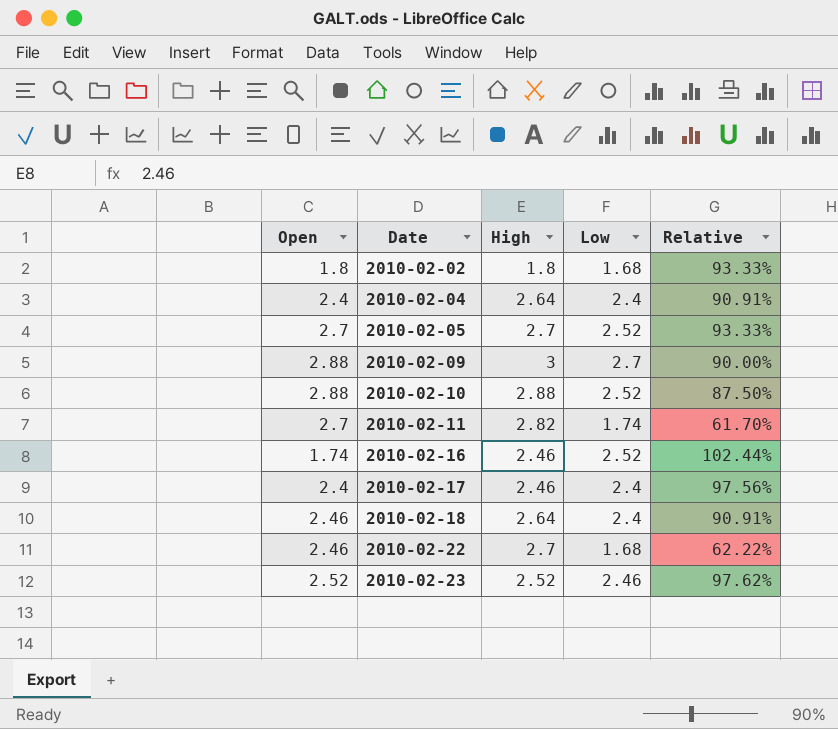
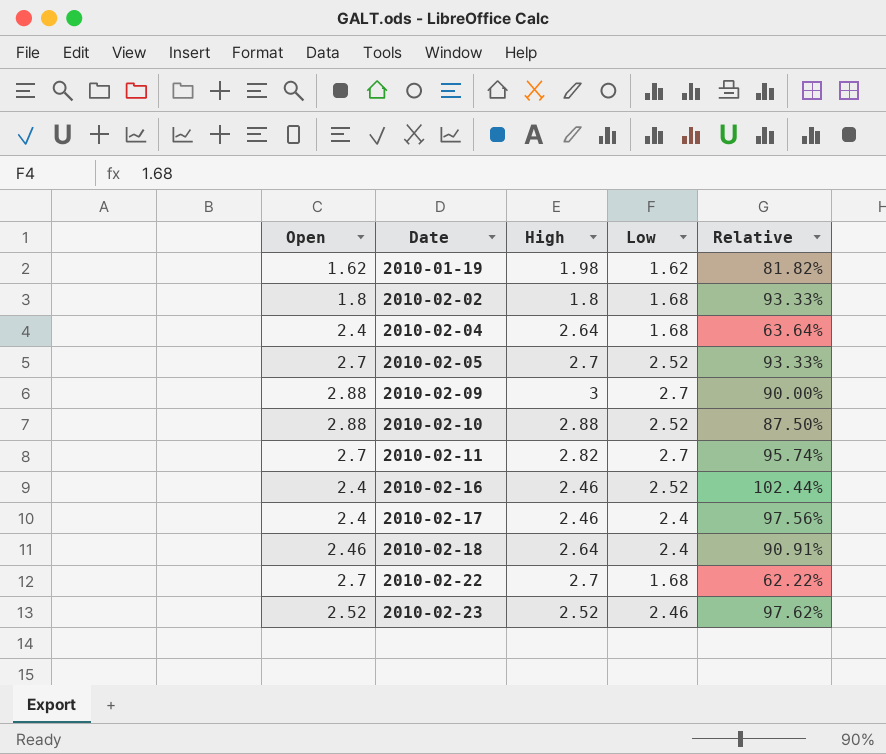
row 2010-01-19: none -> 1.62 | 1.98 | 1.62 | 81.82%
2010-02-04 | Low: 2.4 -> 1.68
2010-02-04 | Relative: 90.91% -> 63.64%
2010-02-11 | Low: 1.74 -> 2.7
2010-02-11 | Relative: 61.70% -> 95.74%
2010-02-16 | Open: 1.74 -> 2.4
2010-02-22 | Open: 2.46 -> 2.7

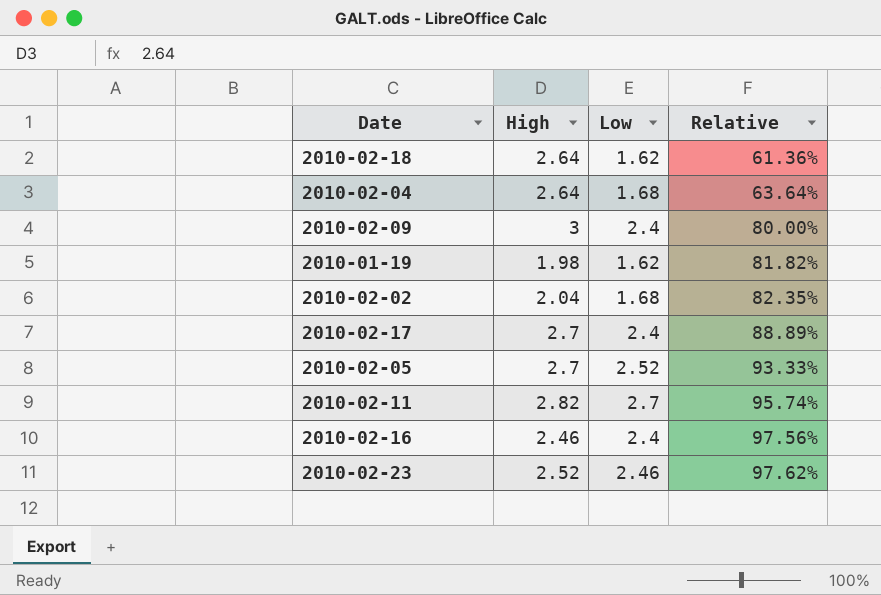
row order: Date ascending -> Relative ascending
column Open | position: 1 -> none
row 2010-02-10: 2.88 | 2.88 | 2.52 | 87.50% -> none
row 2010-02-22: 2.7 | 2.7 | 1.68 | 62.22% -> none
2010-02-18 | Low: 2.4 -> 1.62
2010-02-18 | Relative: 90.91% -> 61.36%
2010-02-09 | Low: 2.7 -> 2.4
2010-02-09 | Relative: 90.00% -> 80.00%
2010-02-02 | High: 1.8 -> 2.04
2010-02-02 | Relative: 93.33% -> 82.35%
2010-02-17 | High: 2.46 -> 2.7
2010-02-17 | Relative: 97.56% -> 88.89%
2010-02-16 | Low: 2.52 -> 2.4
2010-02-16 | Relative: 102.44% -> 97.56%

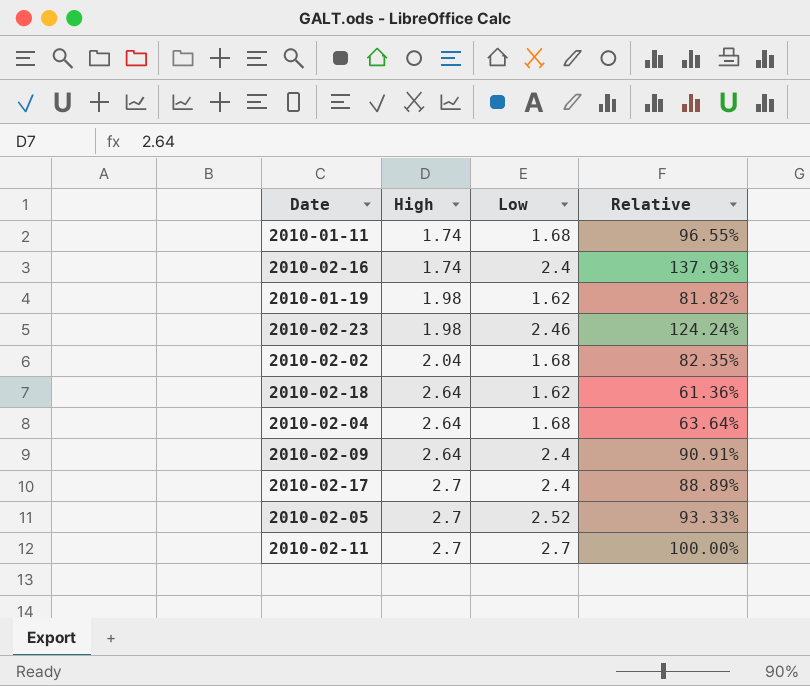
row order: Relative ascending -> High ascending
row 2010-01-11: none -> 1.74 | 1.68 | 96.55%
2010-02-16 | High: 2.46 -> 1.74
2010-02-16 | Relative: 97.56% -> 137.93%
2010-02-23 | High: 2.52 -> 1.98
2010-02-23 | Relative: 97.62% -> 124.24%
2010-02-09 | High: 3 -> 2.64
2010-02-09 | Relative: 80.00% -> 90.91%
2010-02-11 | High: 2.82 -> 2.7
2010-02-11 | Relative: 95.74% -> 100.00%

